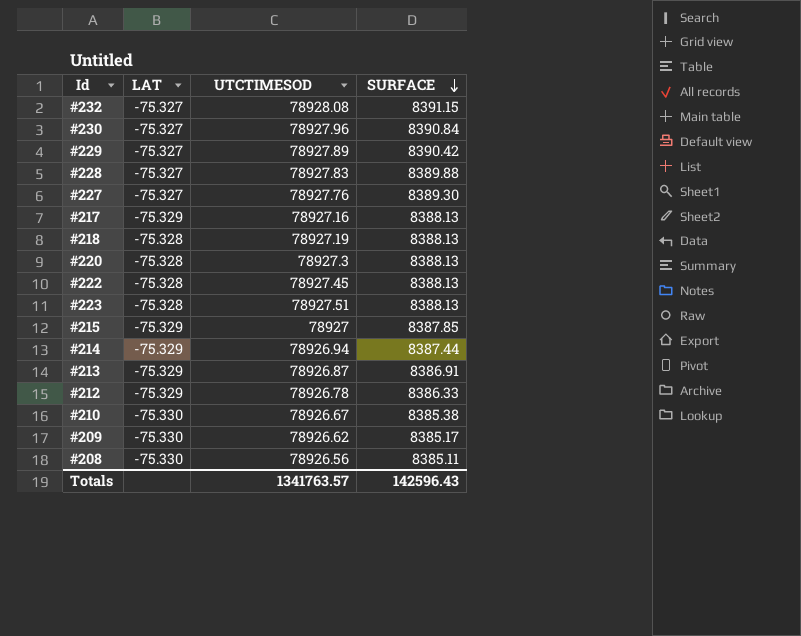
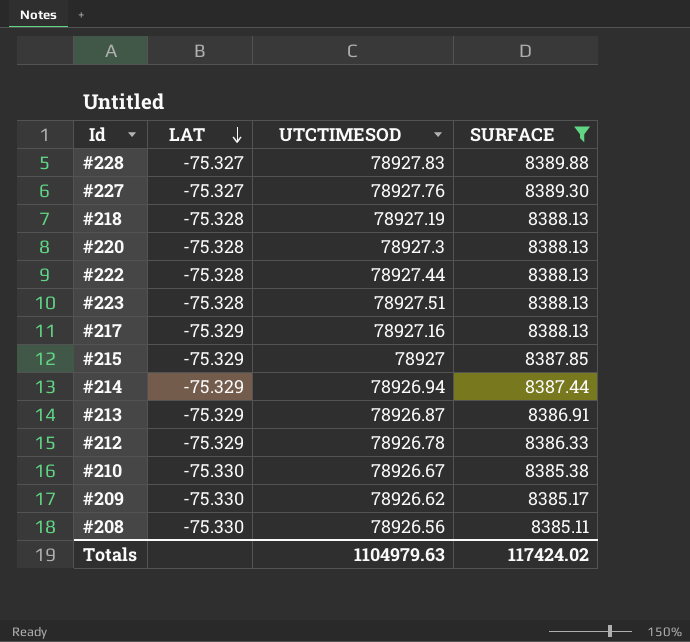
filter: none -> SURFACE <= 8389.88
row order: SURFACE descending -> LAT descending
#222 | UTCTIMESOD: 78927.45 -> 78927.44
Totals | UTCTIMESOD: 1341763.57 -> 1104979.63
Totals | SURFACE: 142596.43 -> 117424.02

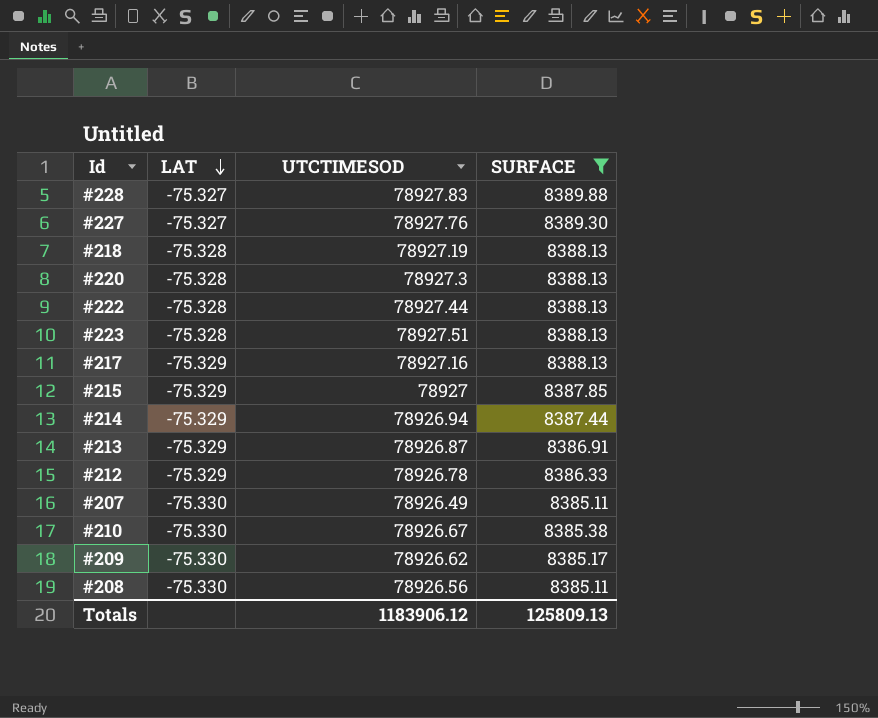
row #207: none -> -75.330 | 78926.49 | 8385.11
Totals | UTCTIMESOD: 1104979.63 -> 1183906.12
Totals | SURFACE: 117424.02 -> 125809.13

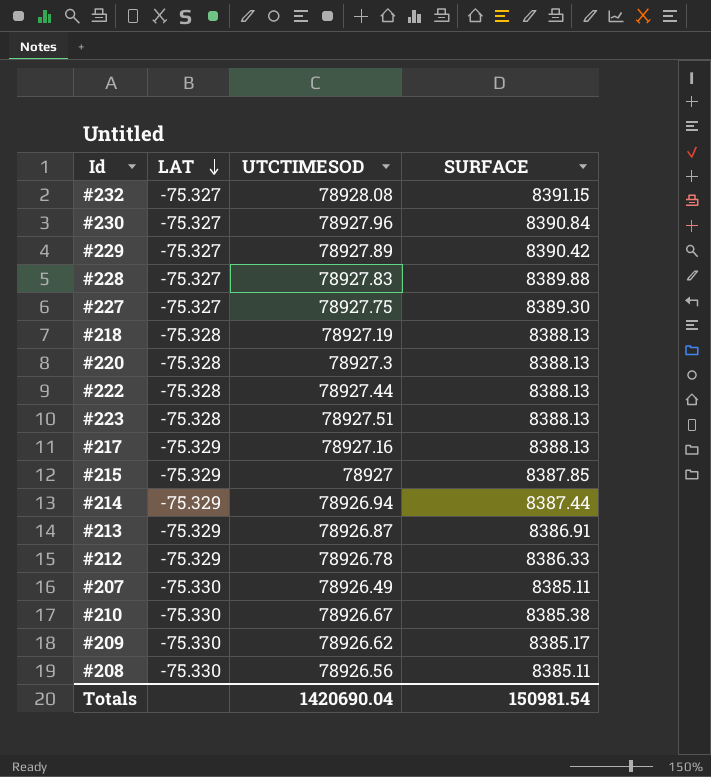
filter: SURFACE <= 8389.88 -> none
#227 | UTCTIMESOD: 78927.76 -> 78927.75
Totals | UTCTIMESOD: 1183906.12 -> 1420690.04
Totals | SURFACE: 125809.13 -> 150981.54

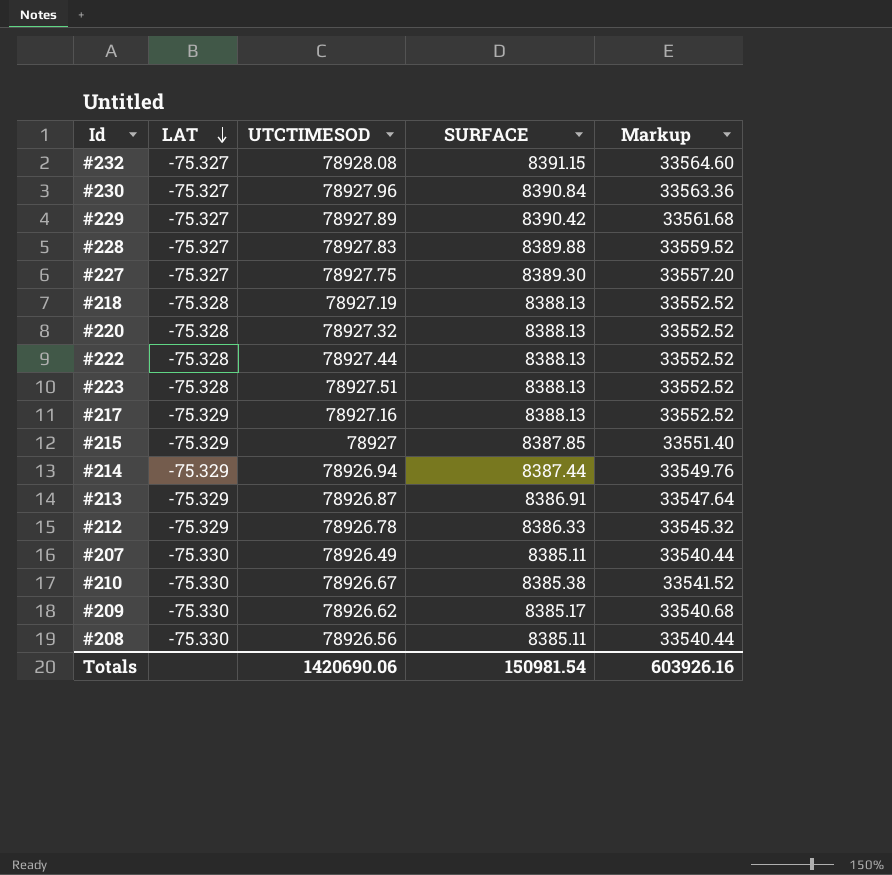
column Markup | formula: none -> [SURFACE] * 4
#220 | UTCTIMESOD: 78927.3 -> 78927.32
Totals | UTCTIMESOD: 1420690.04 -> 1420690.06

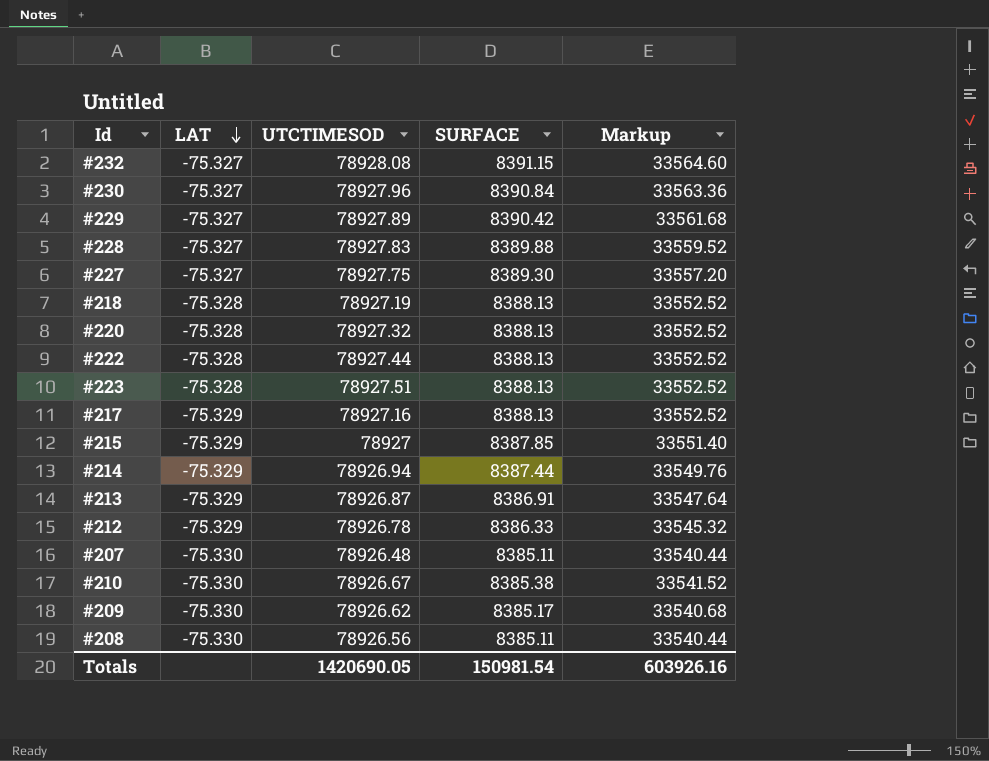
#207 | UTCTIMESOD: 78926.49 -> 78926.48
Totals | UTCTIMESOD: 1420690.06 -> 1420690.05

